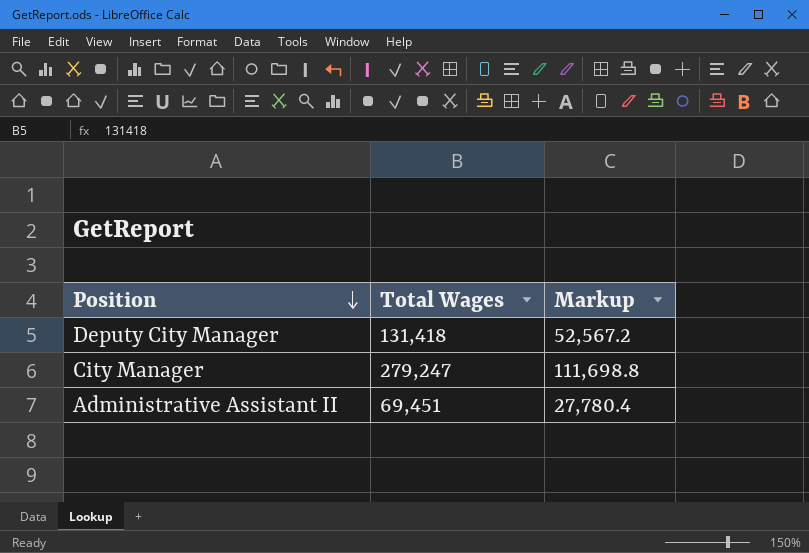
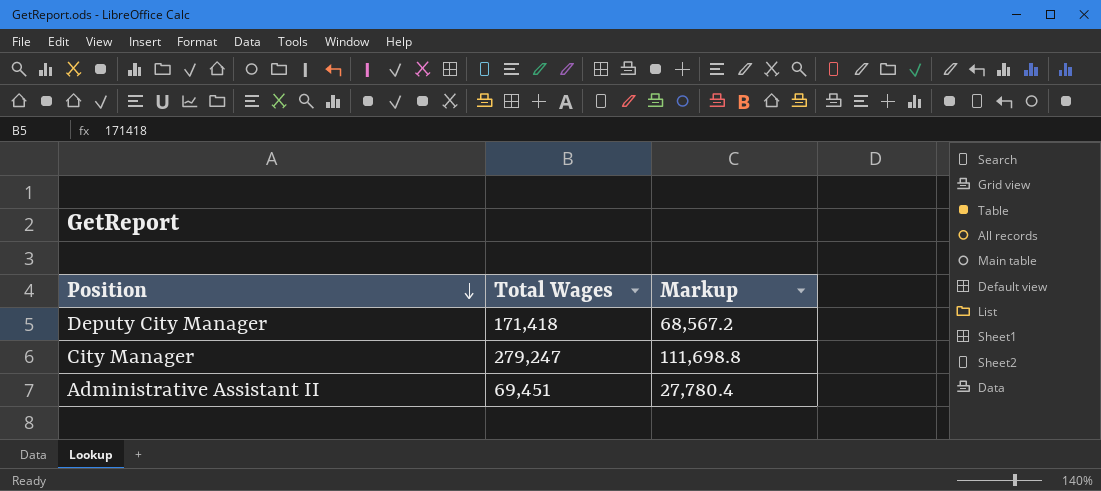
Deputy City Manager | Total Wages: 131,418 -> 171,418
Deputy City Manager | Markup: 52,567.2 -> 68,567.2

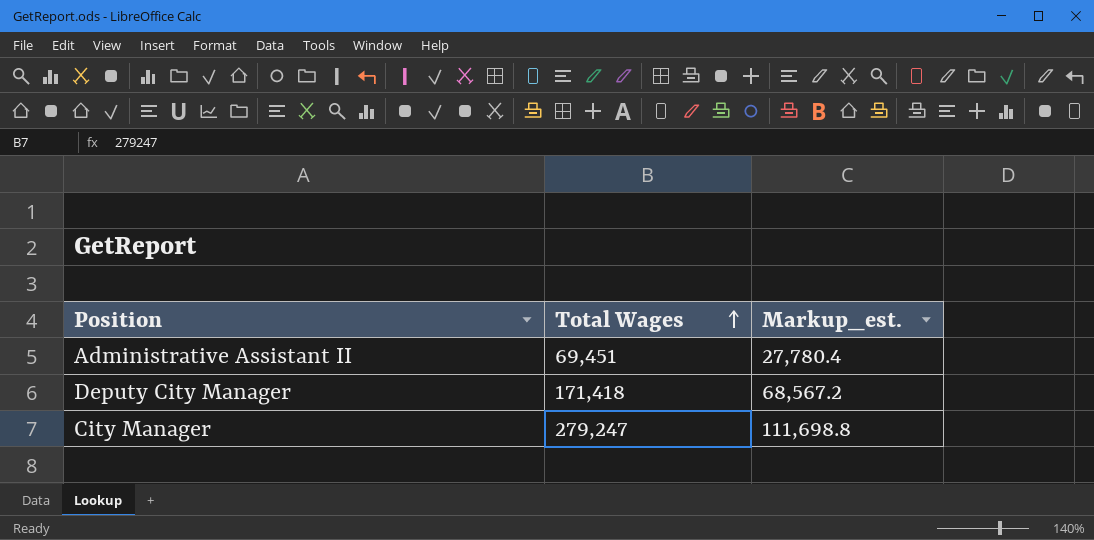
row order: Position descending -> Total Wages ascending
column name: Markup -> Markup_est.

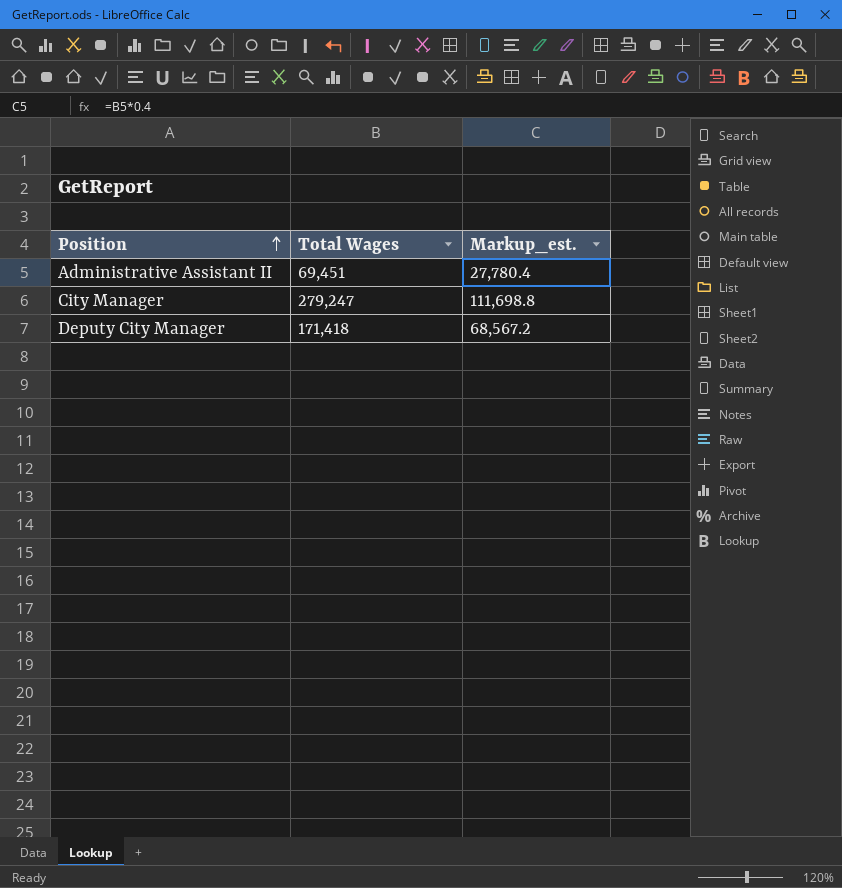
row order: Total Wages ascending -> Position ascending

